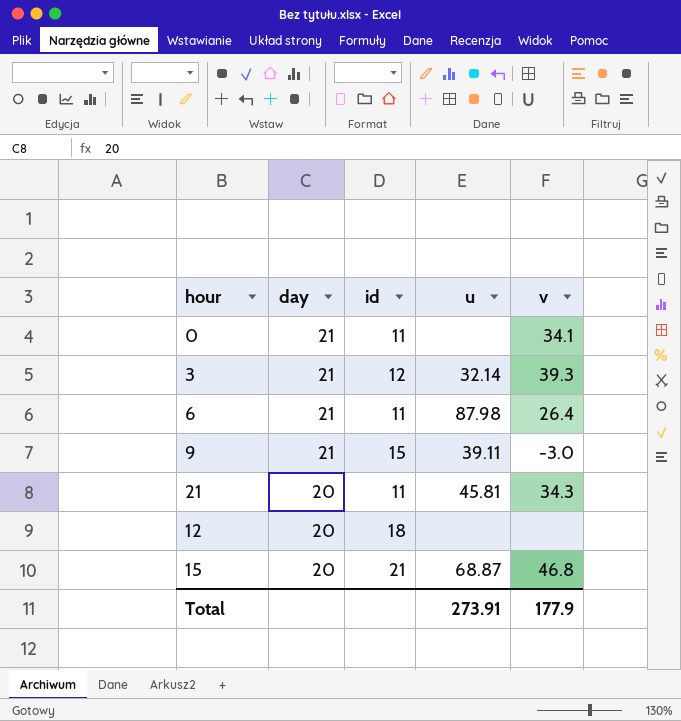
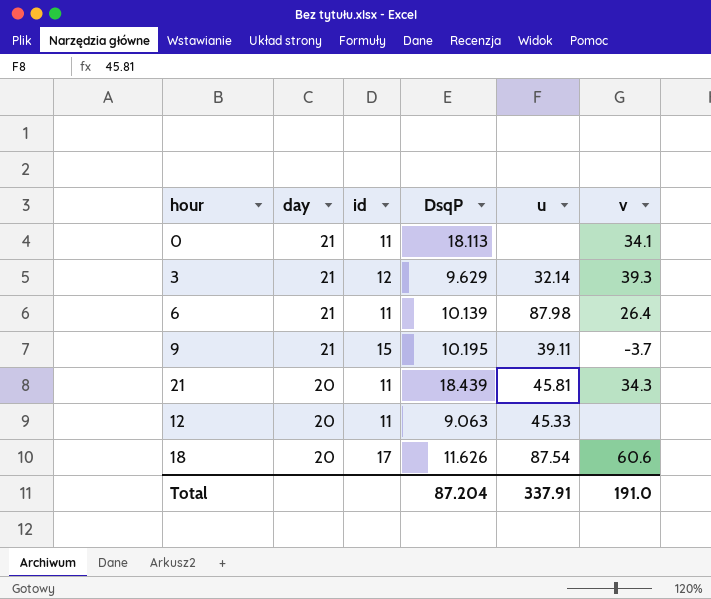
column DsqP | position: none -> 4
row 15: 20 | 21 | 68.87 | 46.8 -> none
9 | v: -3.0 -> -3.7
12 | id: 18 -> 11
12 | u: none -> 45.33
row 18: none -> 20 | 17 | 11.626 | 87.54 | 60.6
Total | u: 273.91 -> 337.91
Total | v: 177.9 -> 191.0

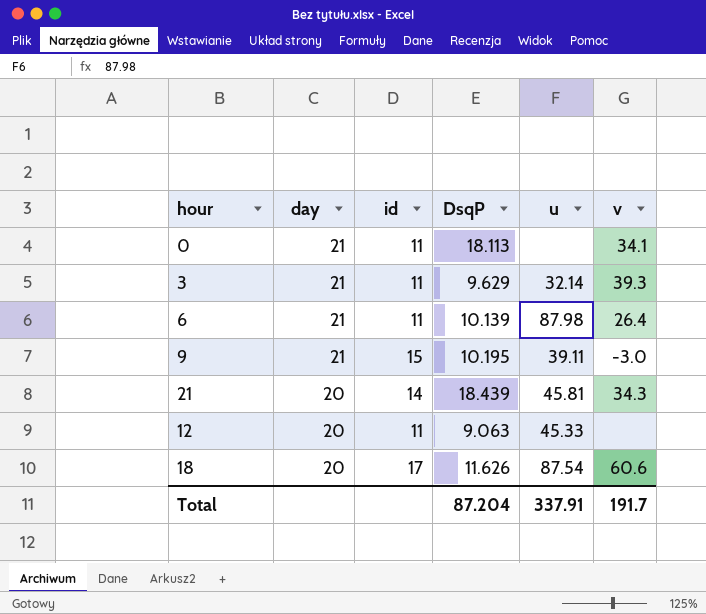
3 | id: 12 -> 11
9 | v: -3.7 -> -3.0
21 | id: 11 -> 14
Total | v: 191.0 -> 191.7

